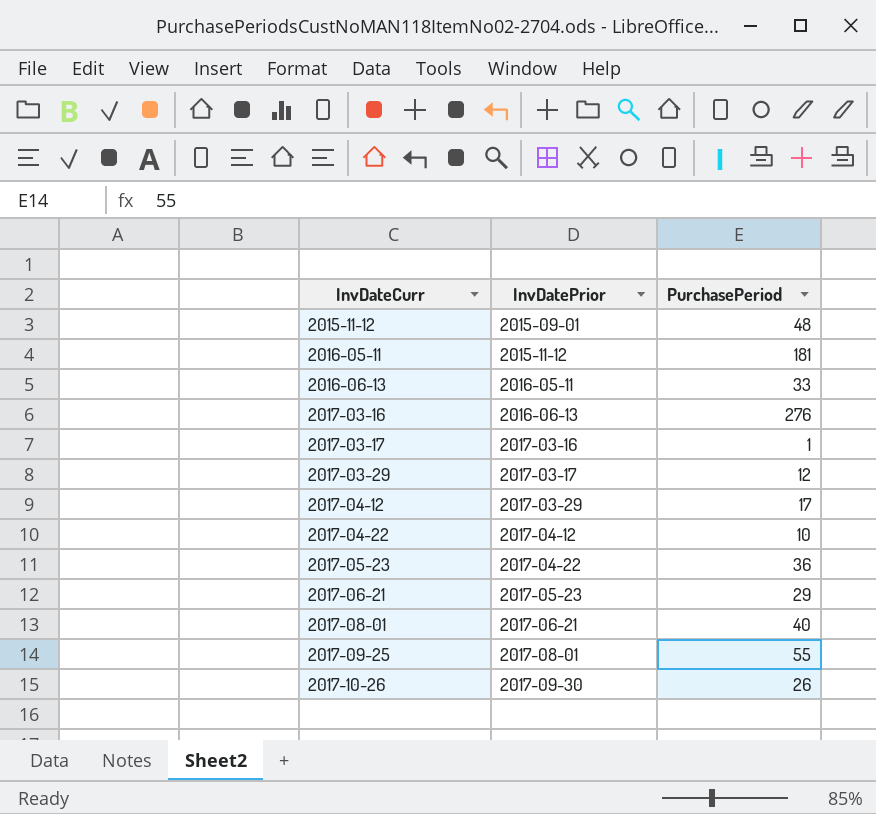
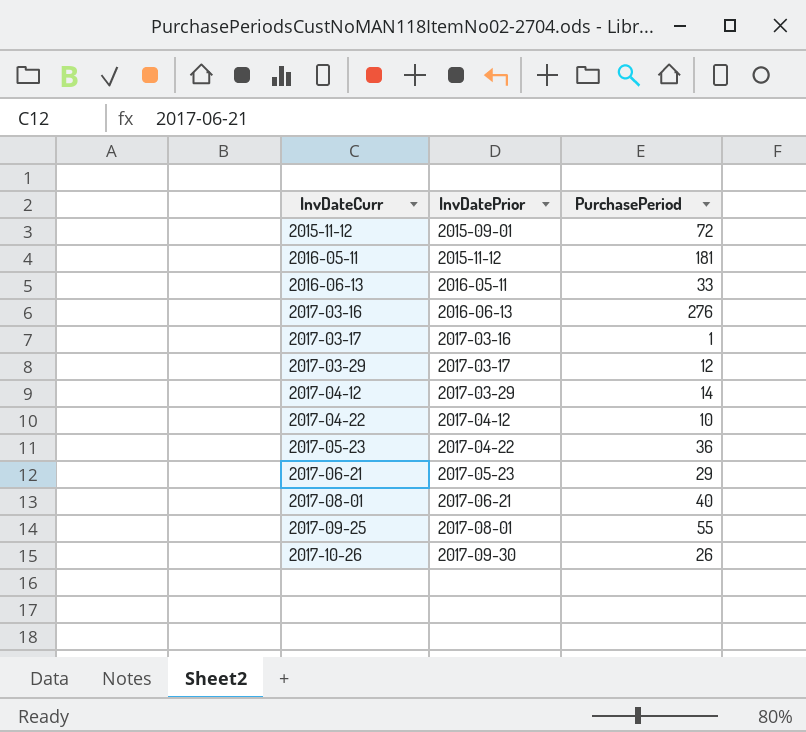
2015-11-12 | PurchasePeriod: 48 -> 72
2017-04-12 | PurchasePeriod: 17 -> 14

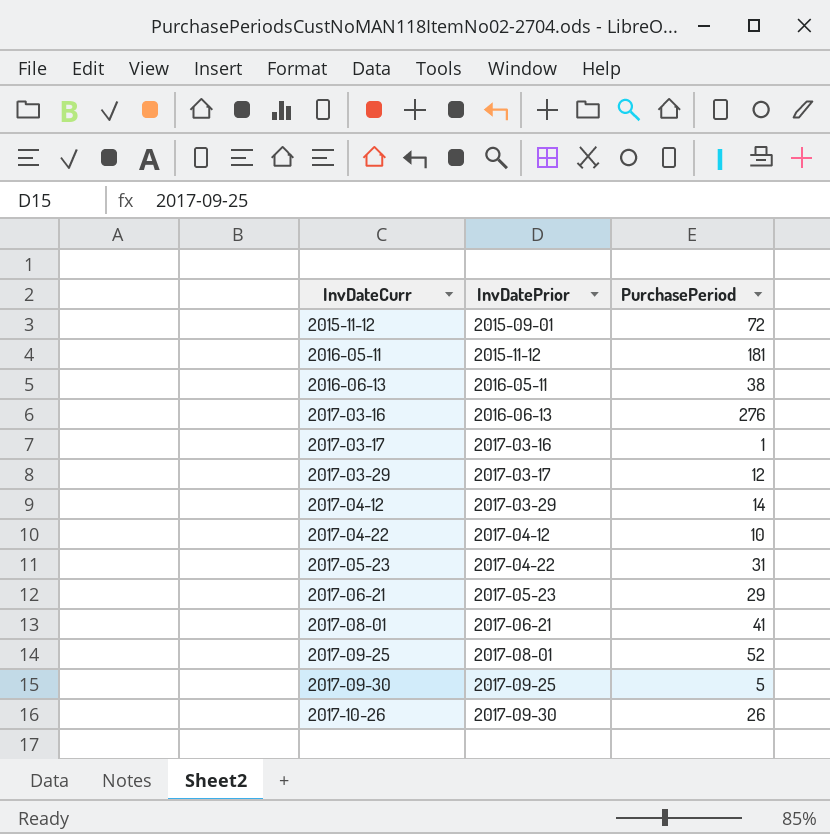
2016-06-13 | PurchasePeriod: 33 -> 38
2017-05-23 | PurchasePeriod: 36 -> 31
2017-08-01 | PurchasePeriod: 40 -> 41
2017-09-25 | PurchasePeriod: 55 -> 52
row 2017-09-30: none -> 2017-09-25 | 5

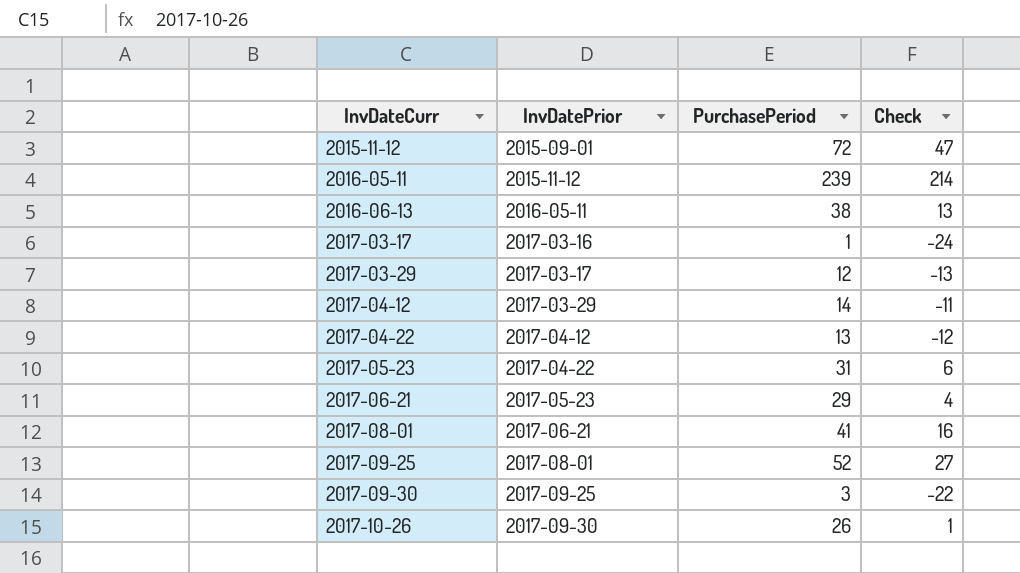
column Check | formula: none -> [PurchasePeriod] - 25
row 2017-03-16: 2016-06-13 | 276 -> none
2016-05-11 | PurchasePeriod: 181 -> 239
2017-04-22 | PurchasePeriod: 10 -> 13
2017-09-30 | PurchasePeriod: 5 -> 3

